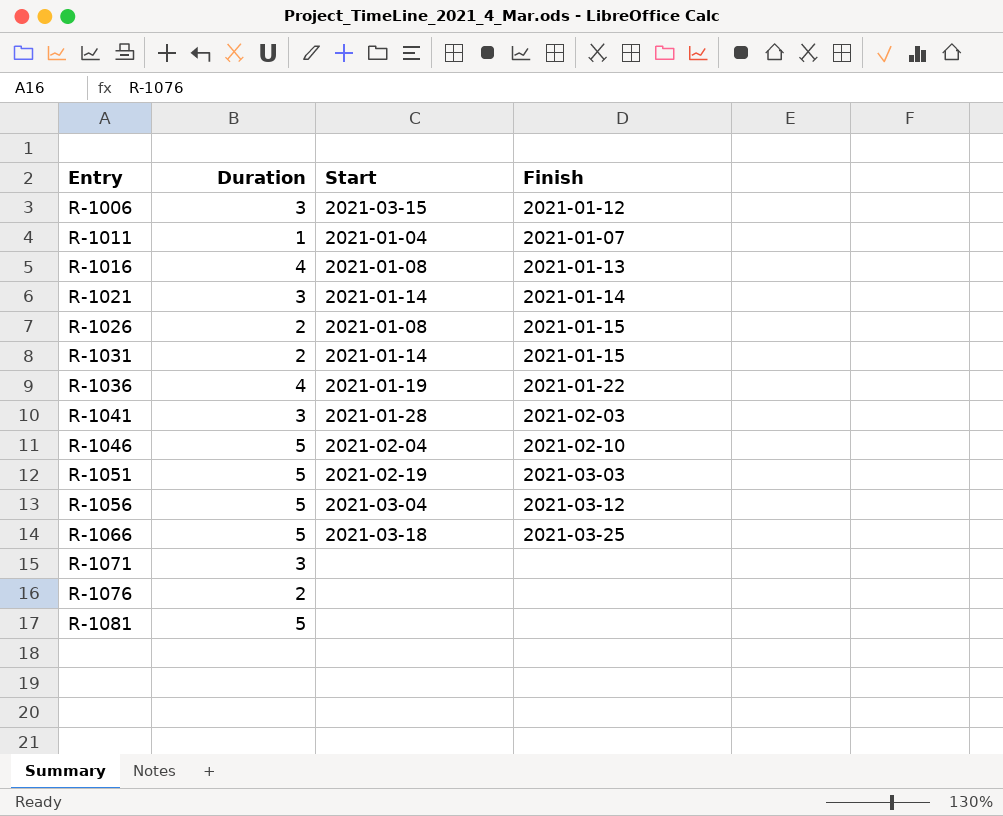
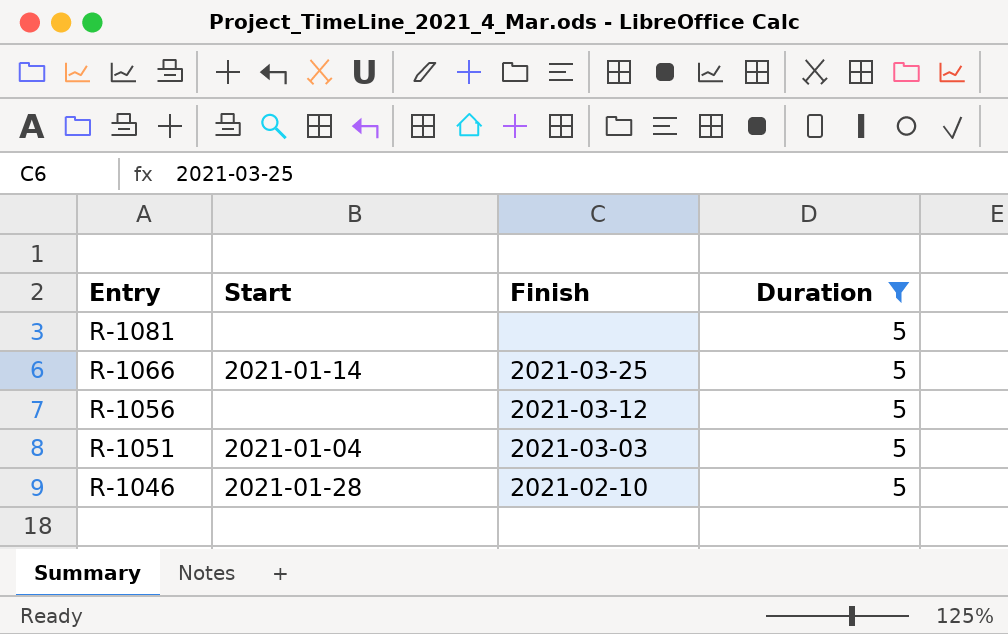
filter: none -> Duration = 5
row order: Entry ascending -> Entry descending
column Duration | position: 2 -> 4
R-1066 | Start: 2021-03-18 -> 2021-01-14
R-1056 | Start: 2021-03-04 -> none
R-1051 | Start: 2021-02-19 -> 2021-01-04
R-1046 | Start: 2021-02-04 -> 2021-01-28

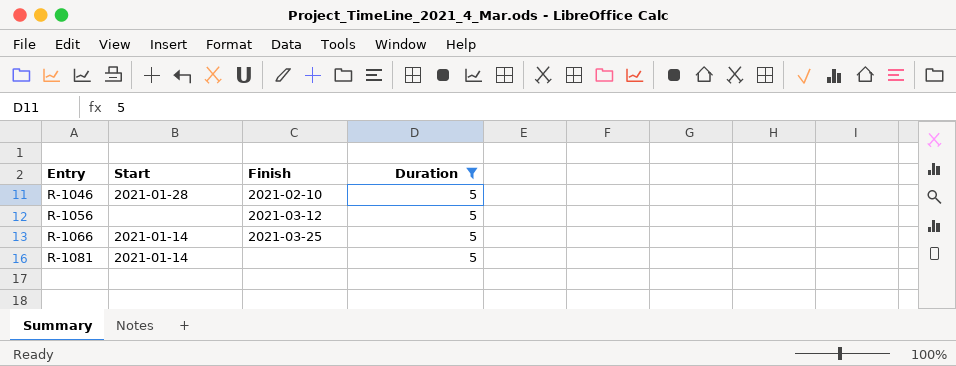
row order: Entry descending -> Entry ascending
row R-1051: 2021-01-04 | 2021-03-03 | 5 -> none
R-1081 | Start: none -> 2021-01-14

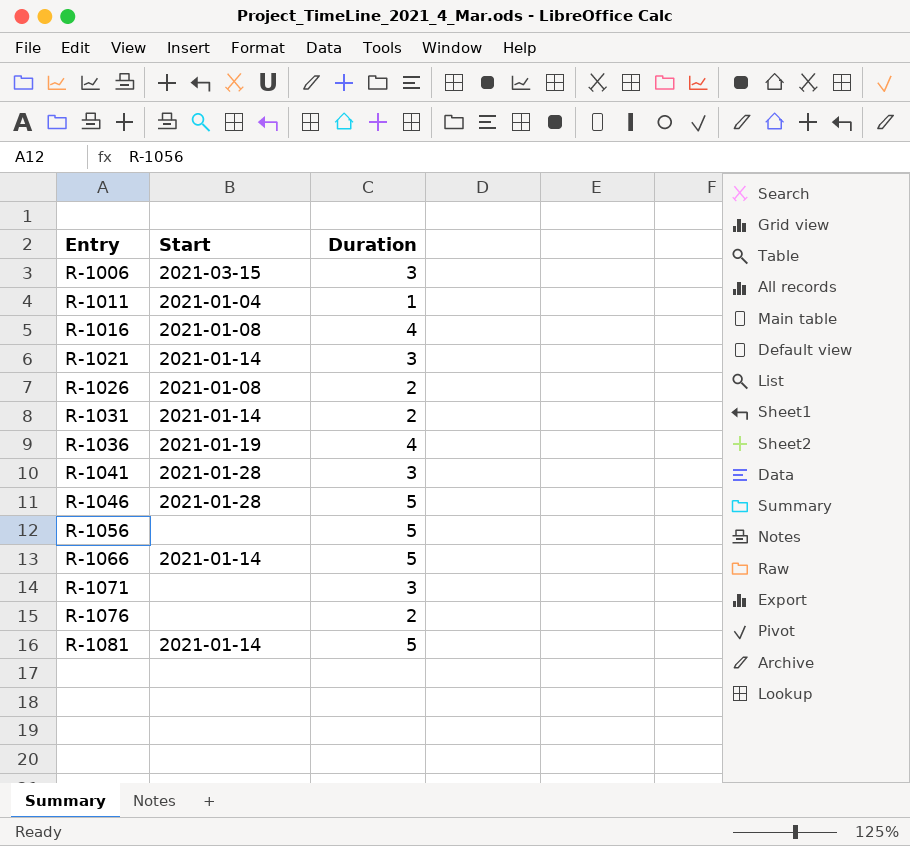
filter: Duration = 5 -> none
column Finish | position: 3 -> none

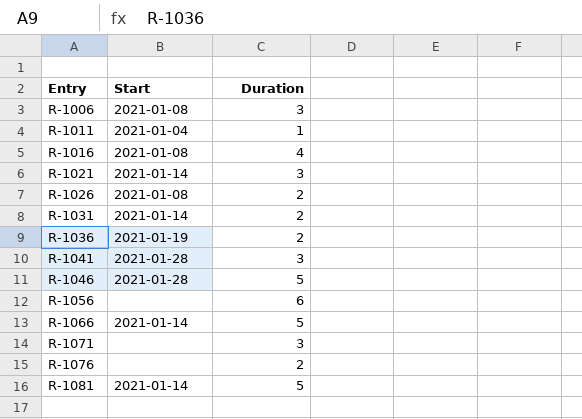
R-1006 | Start: 2021-03-15 -> 2021-01-08
R-1036 | Duration: 4 -> 2
R-1056 | Duration: 5 -> 6

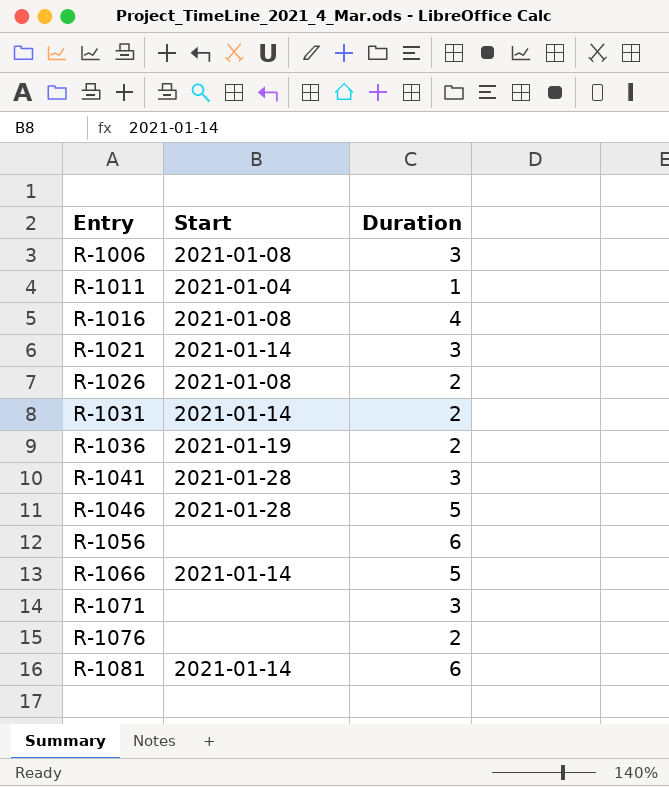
R-1081 | Duration: 5 -> 6

